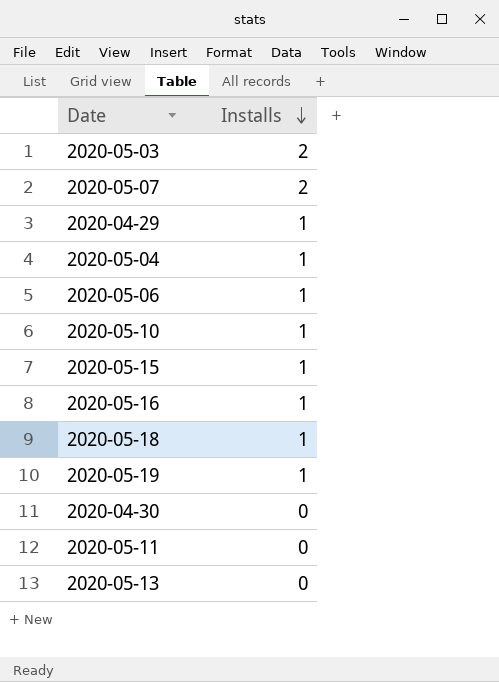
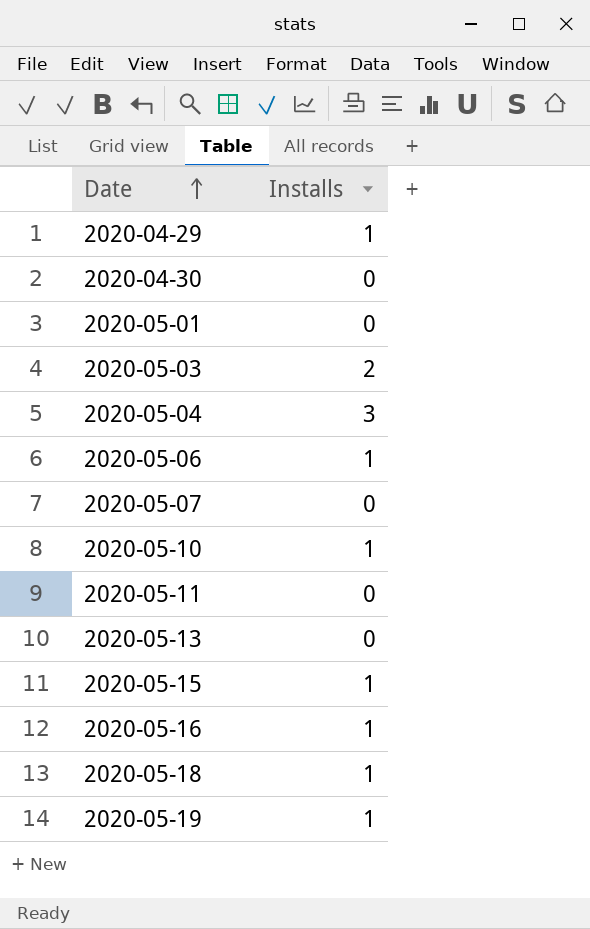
row order: Installs descending -> Date ascending
row 2020-05-01: none -> 0
2020-05-04 | Installs: 1 -> 3
2020-05-07 | Installs: 2 -> 0

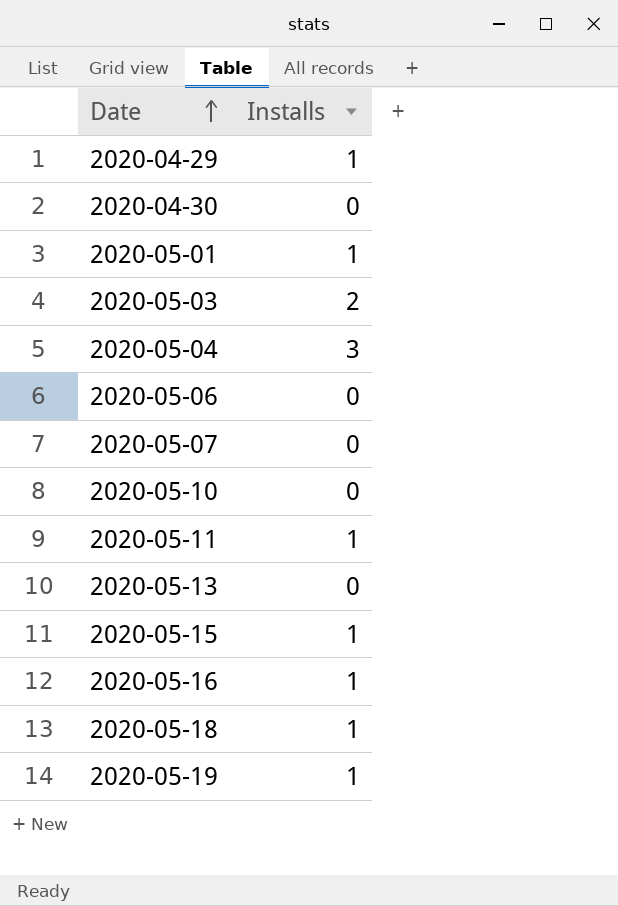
2020-05-01 | Installs: 0 -> 1
2020-05-06 | Installs: 1 -> 0
2020-05-10 | Installs: 1 -> 0
2020-05-11 | Installs: 0 -> 1

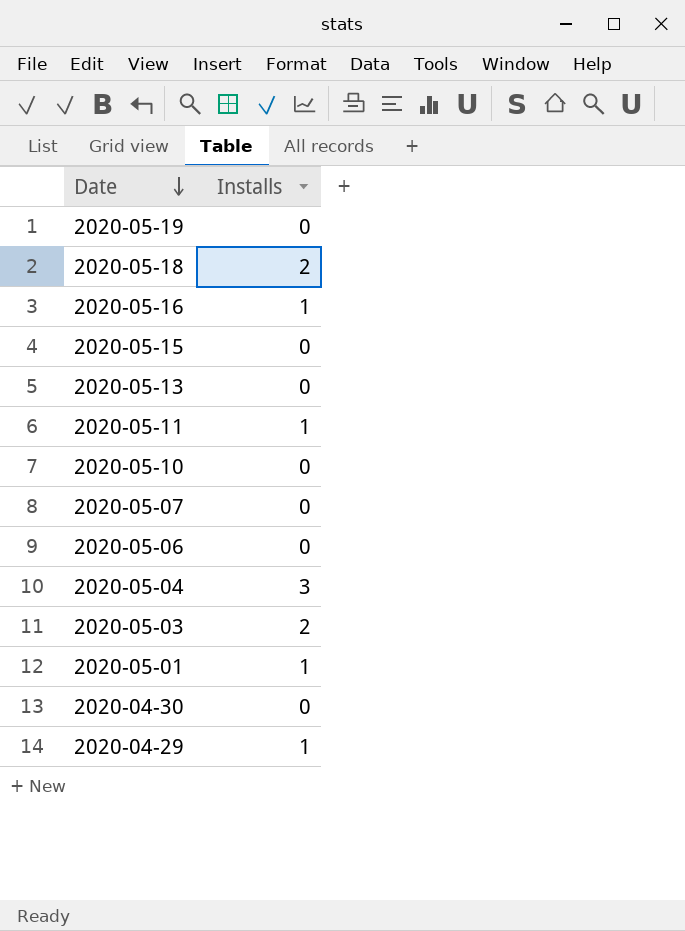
row order: Date ascending -> Date descending
2020-05-19 | Installs: 1 -> 0
2020-05-18 | Installs: 1 -> 2
2020-05-15 | Installs: 1 -> 0

